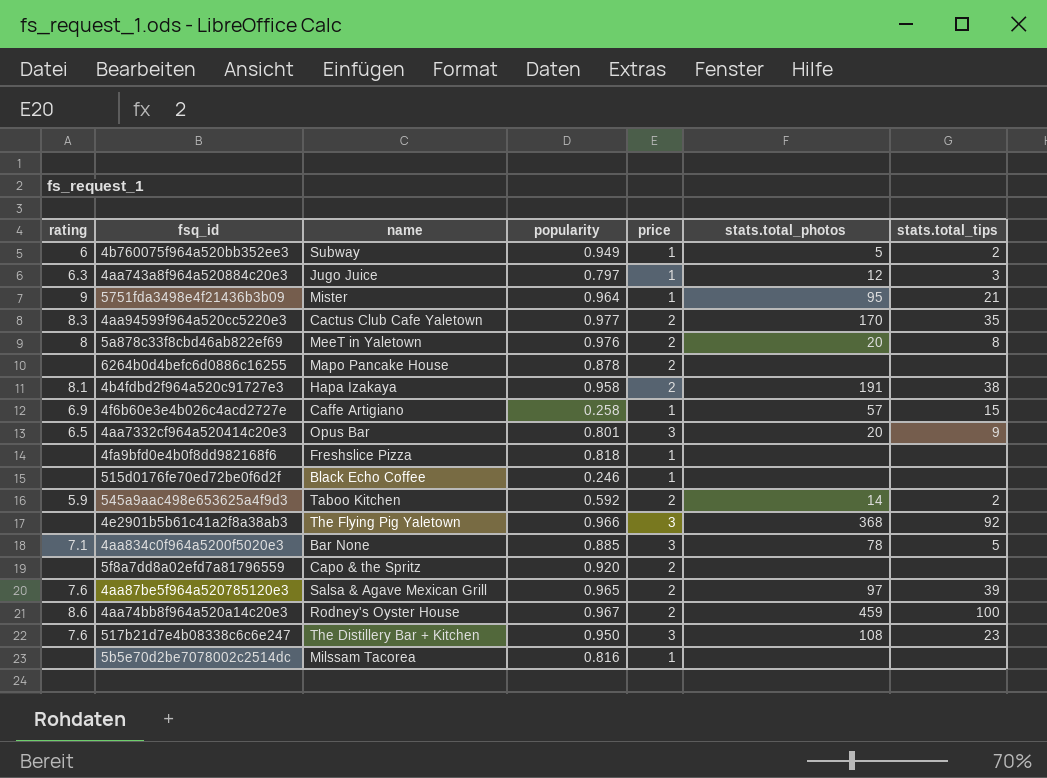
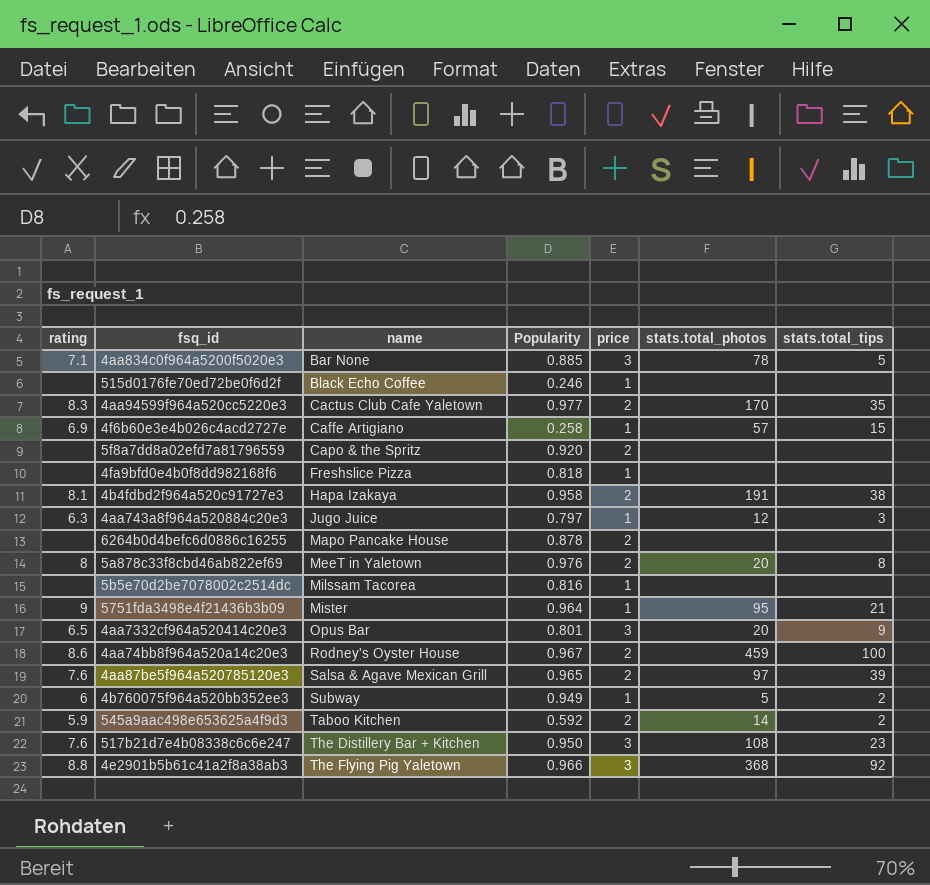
row order: none -> name ascending
column name: popularity -> Popularity
4e2901b5b61c41a2f8a38ab3 | rating: none -> 8.8

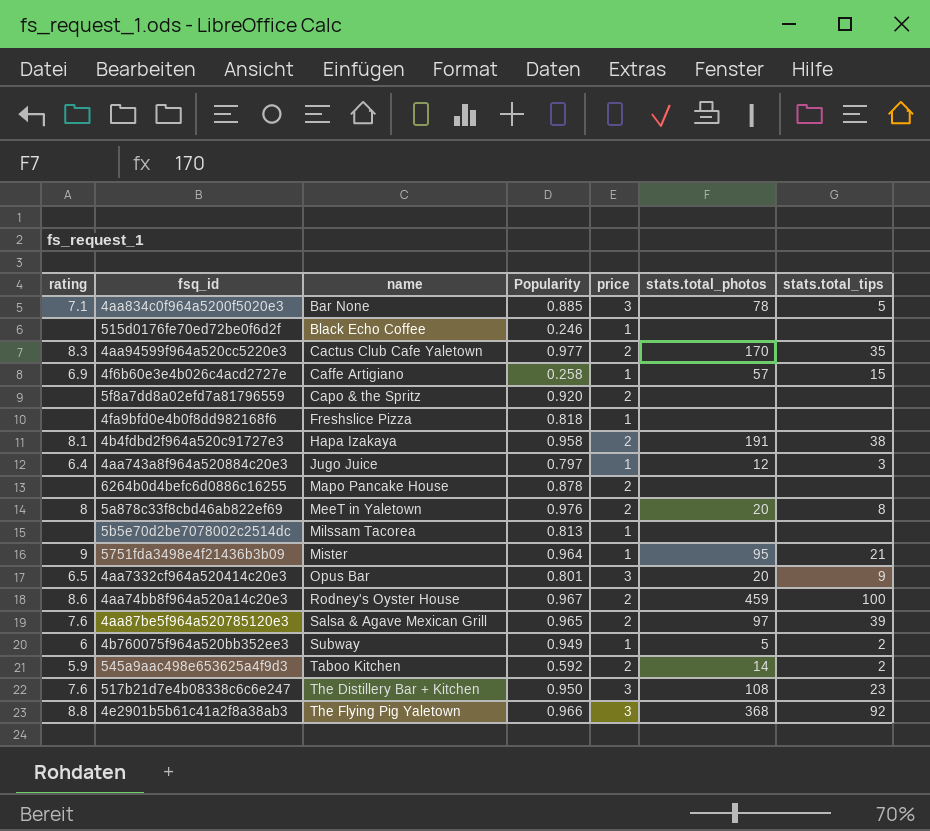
4aa743a8f964a520884c20e3 | rating: 6.3 -> 6.4
5b5e70d2be7078002c2514dc | Popularity: 0.816 -> 0.813

